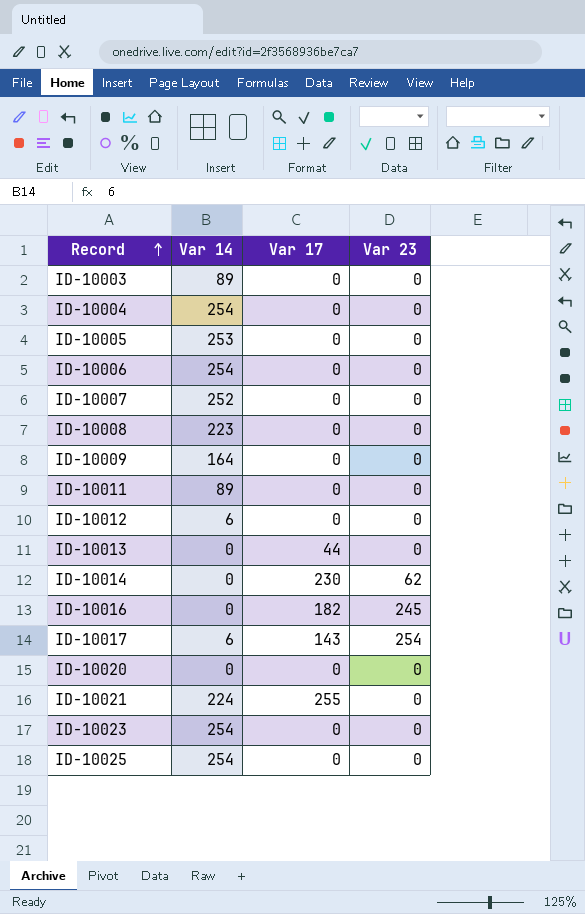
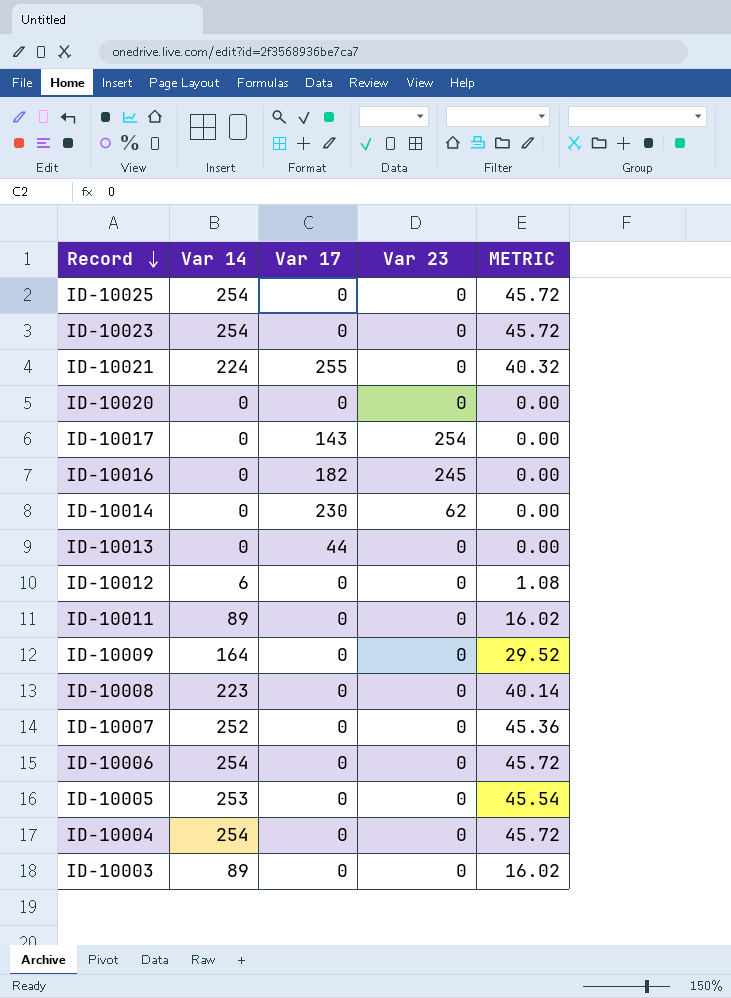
row order: Record ascending -> Record descending
column METRIC | formula: none -> [Var 14] * 0.18
ID-10017 | Var 14: 6 -> 0

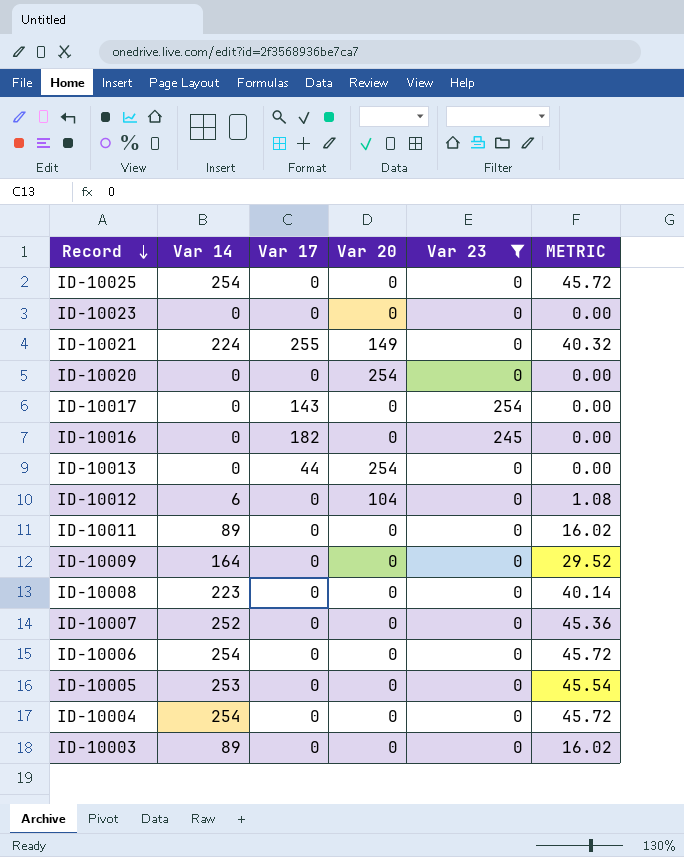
filter: none -> Var 23 != 62
column Var 20 | position: none -> 4
ID-10023 | Var 14: 254 -> 0
ID-10023 | METRIC: 45.72 -> 0.00

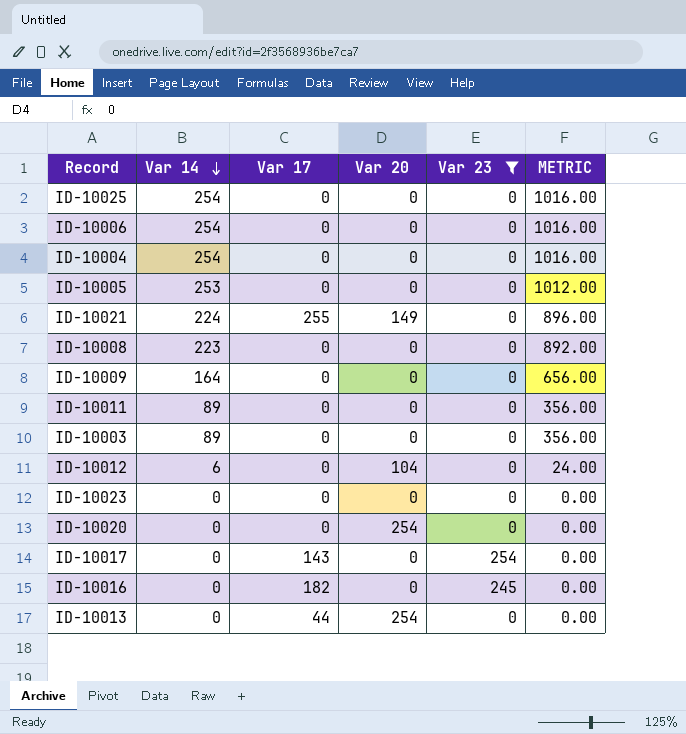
row order: Record descending -> Var 14 descending
column METRIC | formula: [Var 14] * 0.18 -> [Var 14] * 4
row ID-10007: 252 | 0 | 0 | 0 | 45.36 -> none

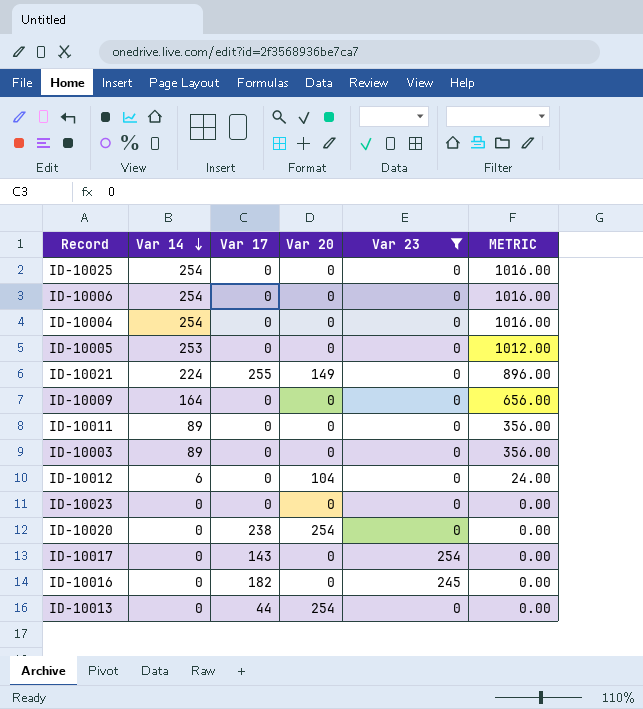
row ID-10008: 223 | 0 | 0 | 0 | 892.00 -> none
ID-10020 | Var 17: 0 -> 238

